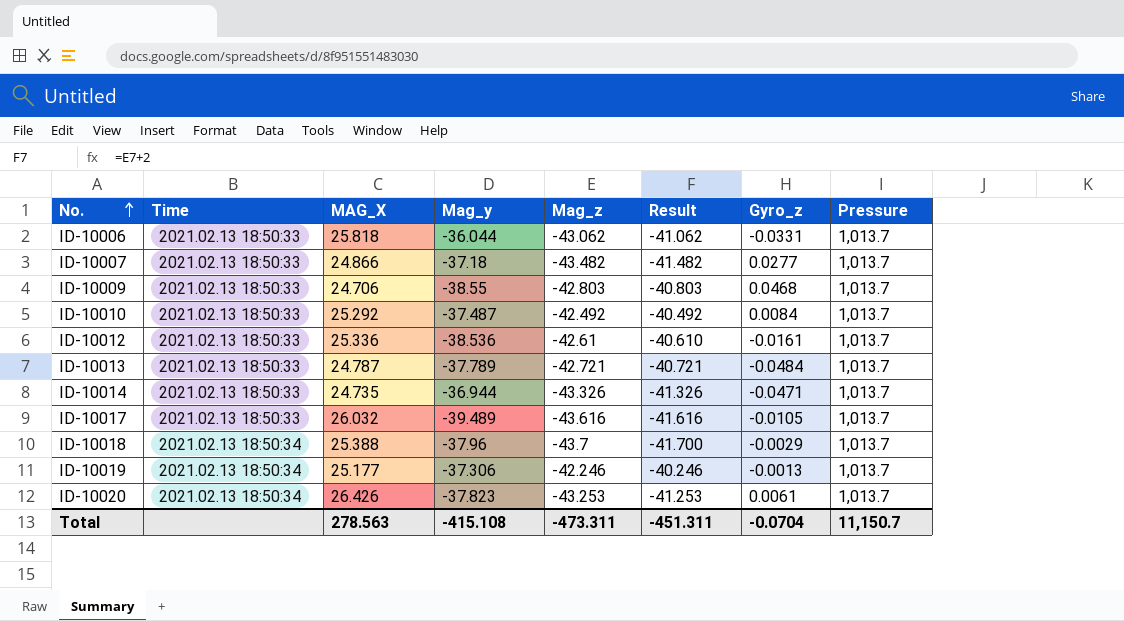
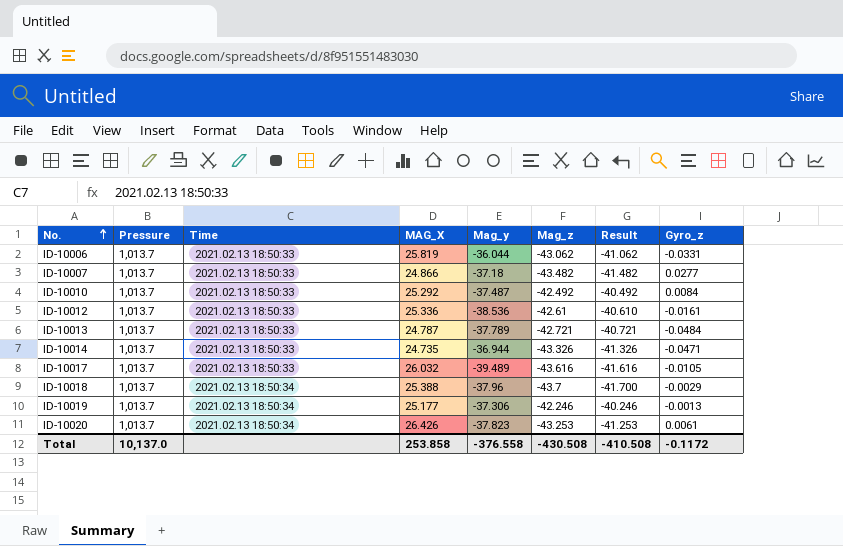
column Pressure | position: 8 -> 2
row ID-10009: 2021.02.13 18:50:33 | 24.706 | -38.55 | -42.803 | -40.803 | 0.0468 | 1,013.7 -> none
ID-10006 | MAG_X: 25.818 -> 25.819
Total | Pressure: 11,150.7 -> 10,137.0
Total | MAG_X: 278.563 -> 253.858
Total | Mag_y: -415.108 -> -376.558
Total | Mag_z: -473.311 -> -430.508
Total | Result: -451.311 -> -410.508
Total | Gyro_z: -0.0704 -> -0.1172

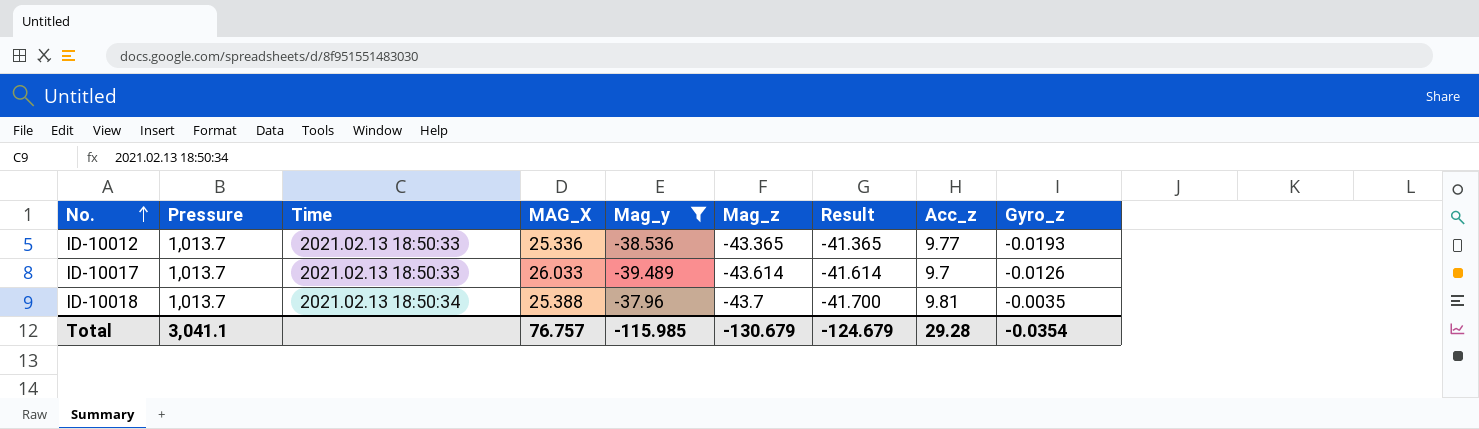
filter: none -> Mag_y <= -37.96
column Acc_z | position: none -> 8
ID-10012 | Mag_z: -42.61 -> -43.365
ID-10012 | Result: -40.610 -> -41.365
ID-10012 | Gyro_z: -0.0161 -> -0.0193
ID-10017 | MAG_X: 26.032 -> 26.033
ID-10017 | Mag_z: -43.616 -> -43.614
ID-10017 | Result: -41.616 -> -41.614
ID-10017 | Gyro_z: -0.0105 -> -0.0126
ID-10018 | Gyro_z: -0.0029 -> -0.0035
Total | Pressure: 10,137.0 -> 3,041.1
Total | MAG_X: 253.858 -> 76.757
Total | Mag_y: -376.558 -> -115.985
Total | Mag_z: -430.508 -> -130.679
Total | Result: -410.508 -> -124.679
Total | Gyro_z: -0.1172 -> -0.0354

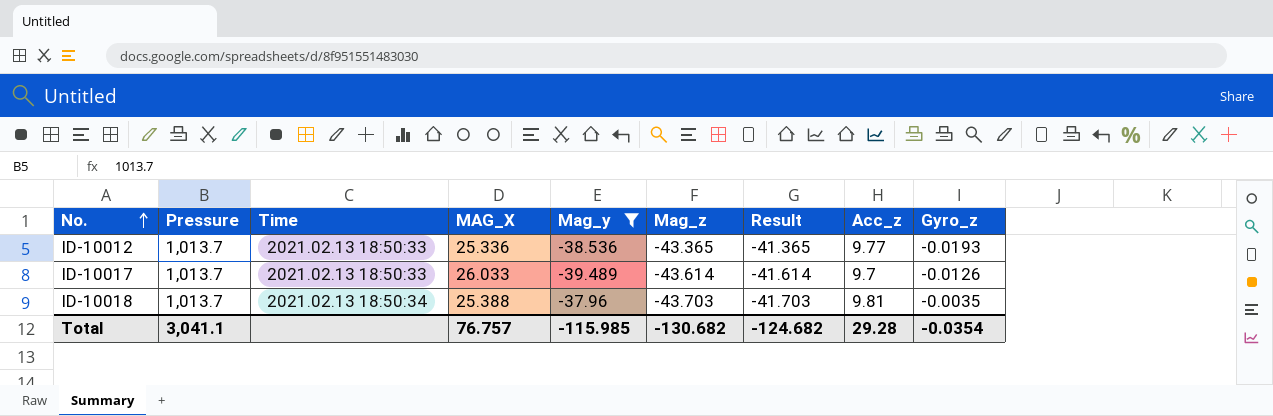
ID-10018 | Mag_z: -43.7 -> -43.703
ID-10018 | Result: -41.700 -> -41.703
Total | Mag_z: -130.679 -> -130.682
Total | Result: -124.679 -> -124.682

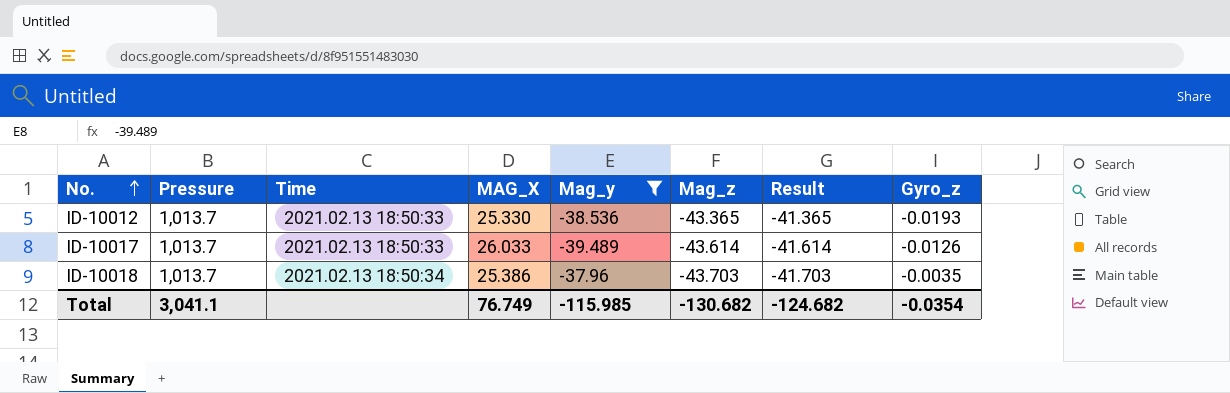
column Acc_z | position: 8 -> none
ID-10012 | MAG_X: 25.336 -> 25.330
ID-10018 | MAG_X: 25.388 -> 25.386
Total | MAG_X: 76.757 -> 76.749

